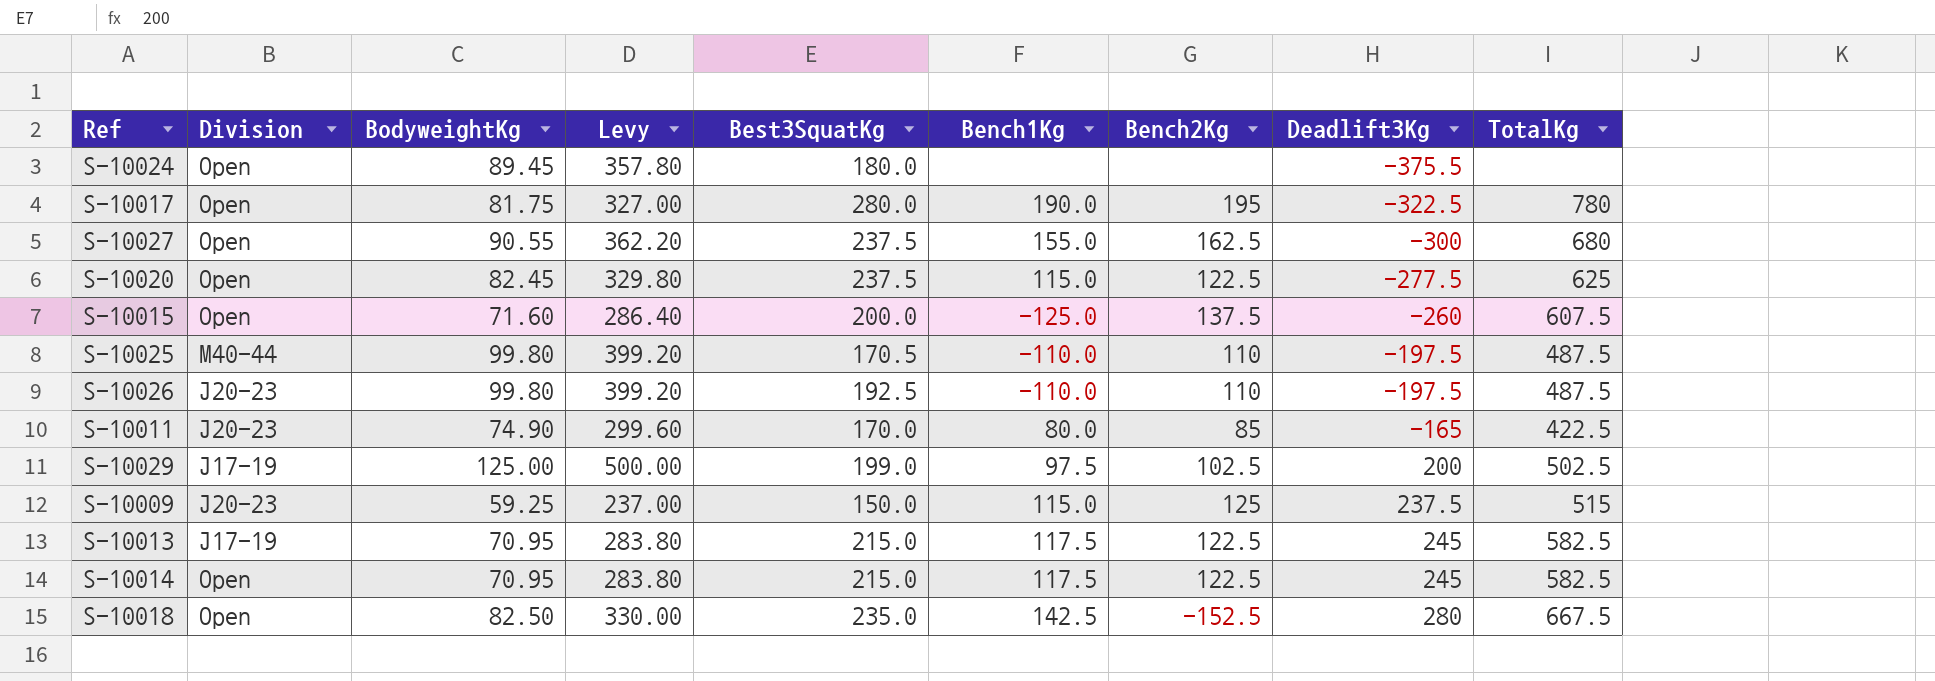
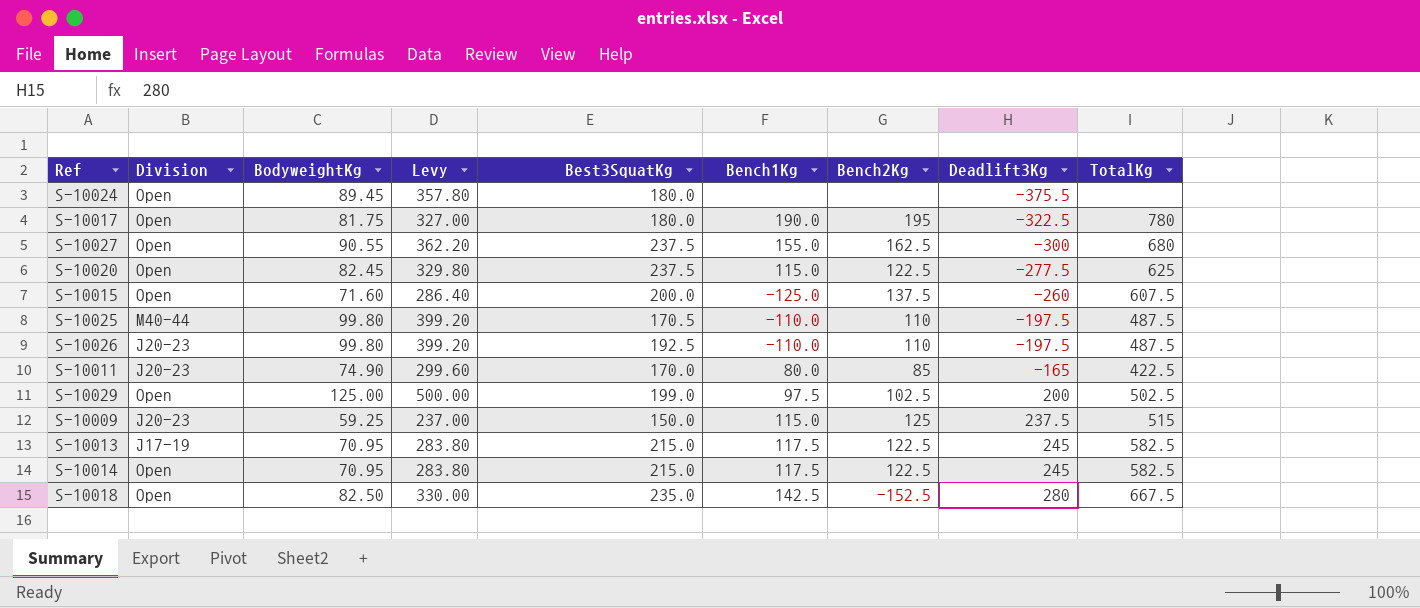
S-10017 | Best3SquatKg: 280.0 -> 180.0
S-10029 | Division: J17-19 -> Open

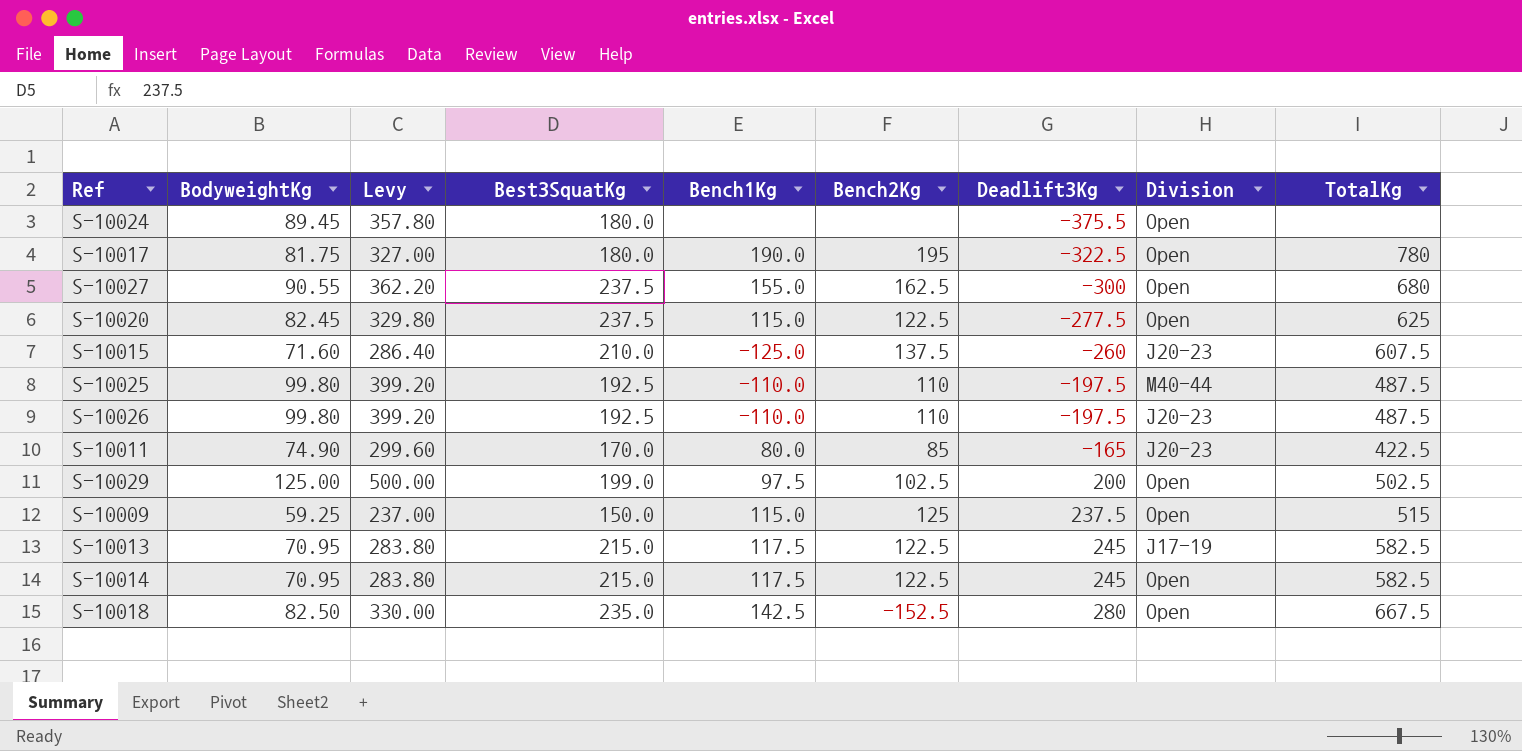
column Division | position: 2 -> 8
S-10015 | Best3SquatKg: 200.0 -> 210.0
S-10015 | Division: Open -> J20-23
S-10025 | Best3SquatKg: 170.5 -> 192.5
S-10009 | Division: J20-23 -> Open

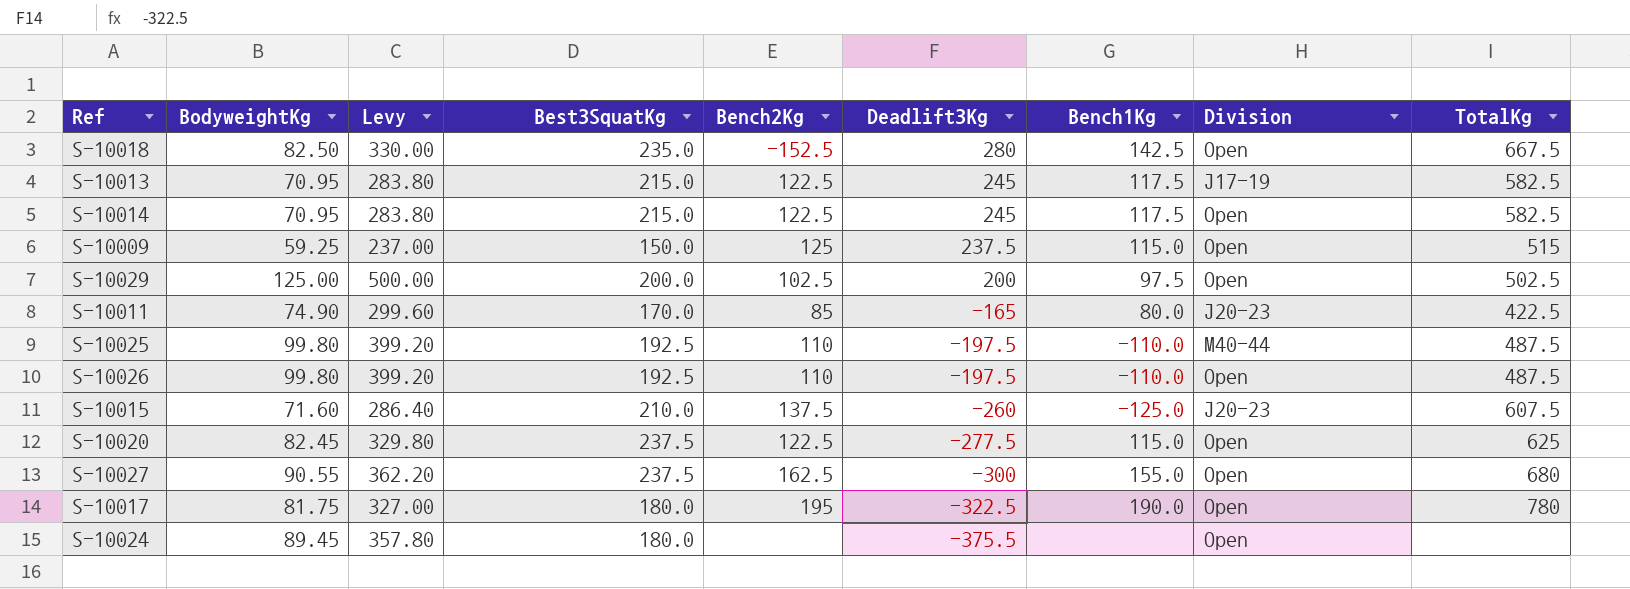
row order: Deadlift3Kg ascending -> Deadlift3Kg descending
column Bench1Kg | position: 5 -> 7
S-10029 | Best3SquatKg: 199.0 -> 200.0
S-10026 | Division: J20-23 -> Open

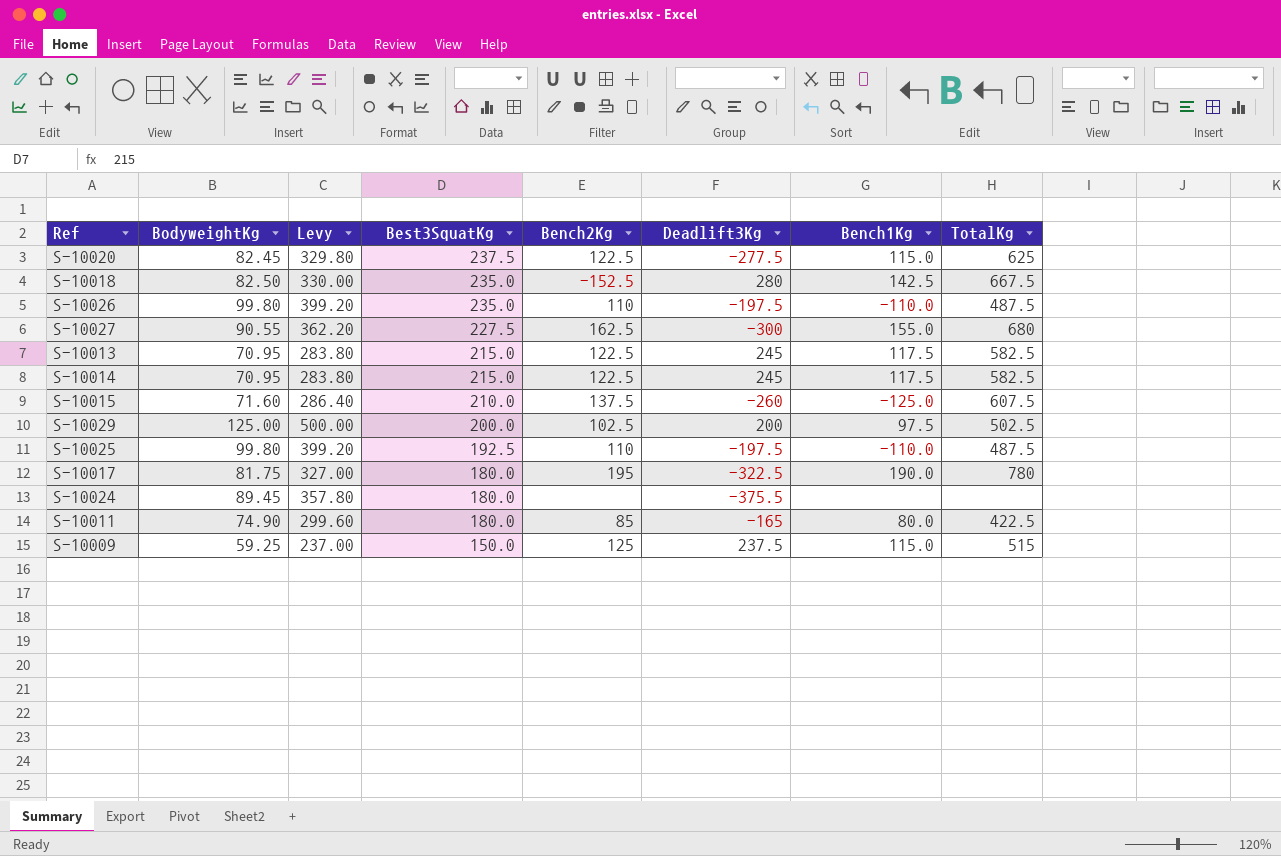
row order: Deadlift3Kg descending -> Best3SquatKg descending
column Division | position: 8 -> none
S-10026 | Best3SquatKg: 192.5 -> 235.0
S-10027 | Best3SquatKg: 237.5 -> 227.5
S-10011 | Best3SquatKg: 170.0 -> 180.0

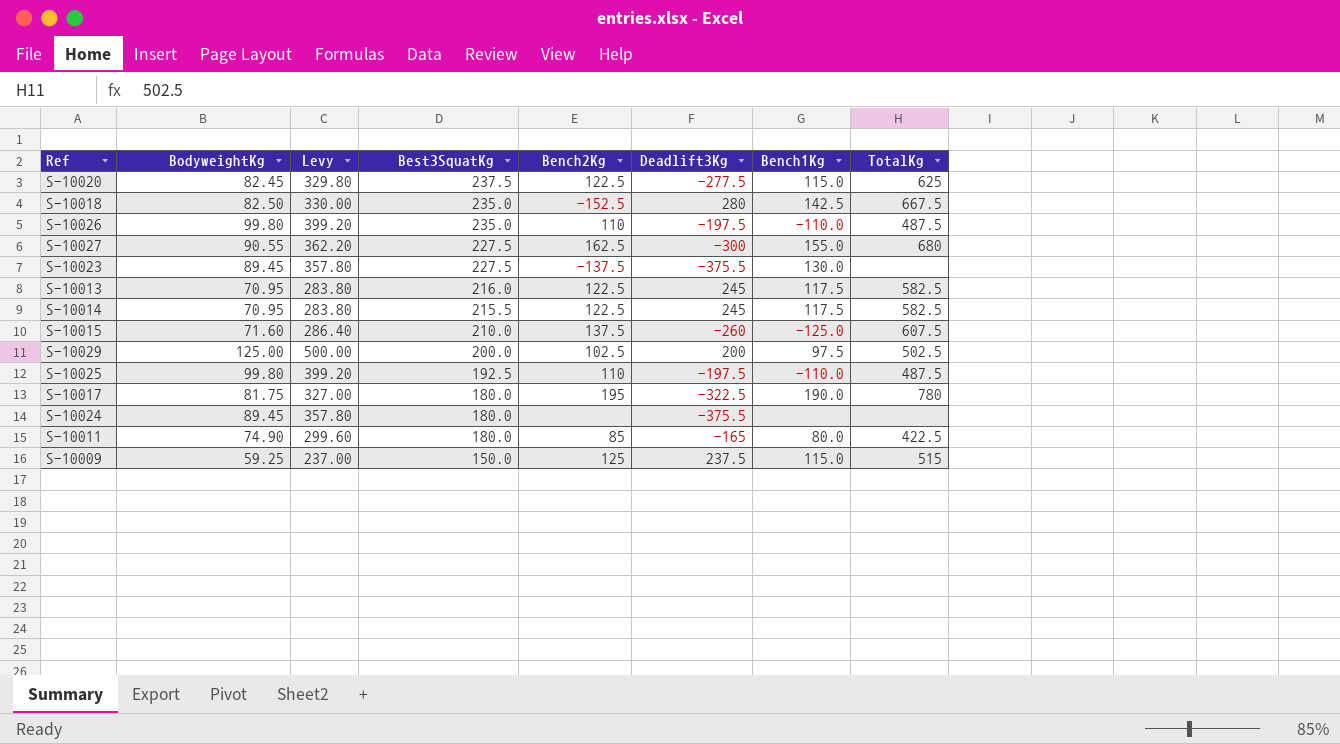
row S-10023: none -> 89.45 | 357.80 | 227.5 | -137.5 | -375.5 | 130.0 | none
S-10013 | Best3SquatKg: 215.0 -> 216.0
S-10014 | Best3SquatKg: 215.0 -> 215.5

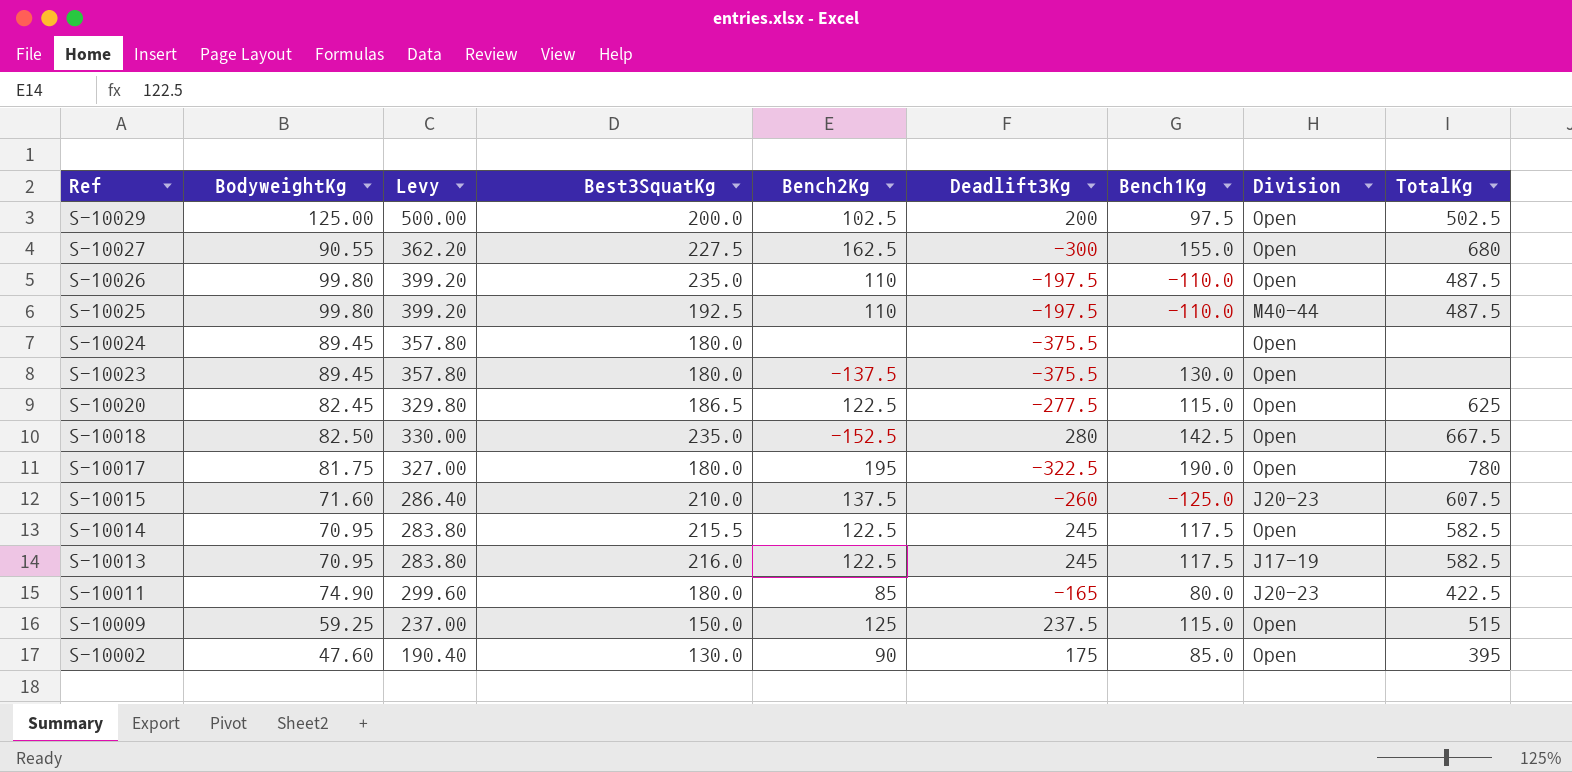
row order: Best3SquatKg descending -> Ref descending
column Division | position: none -> 8
S-10023 | Best3SquatKg: 227.5 -> 180.0
S-10020 | Best3SquatKg: 237.5 -> 186.5
row S-10002: none -> 47.60 | 190.40 | 130.0 | 90 | 175 | 85.0 | Open | 395

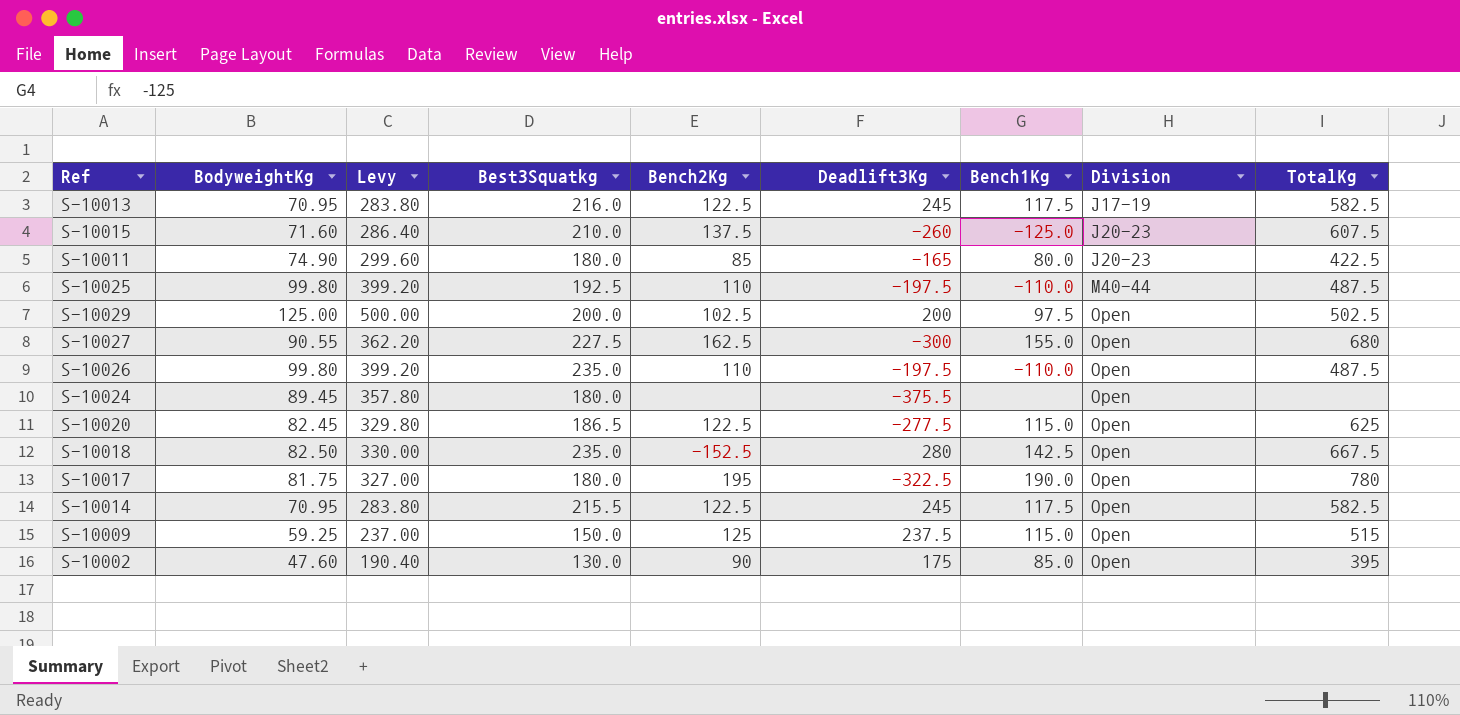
row order: Ref descending -> Division ascending
column name: Best3SquatKg -> Best3Squatkg
row S-10023: 89.45 | 357.80 | 180.0 | -137.5 | -375.5 | 130.0 | Open | none -> none

